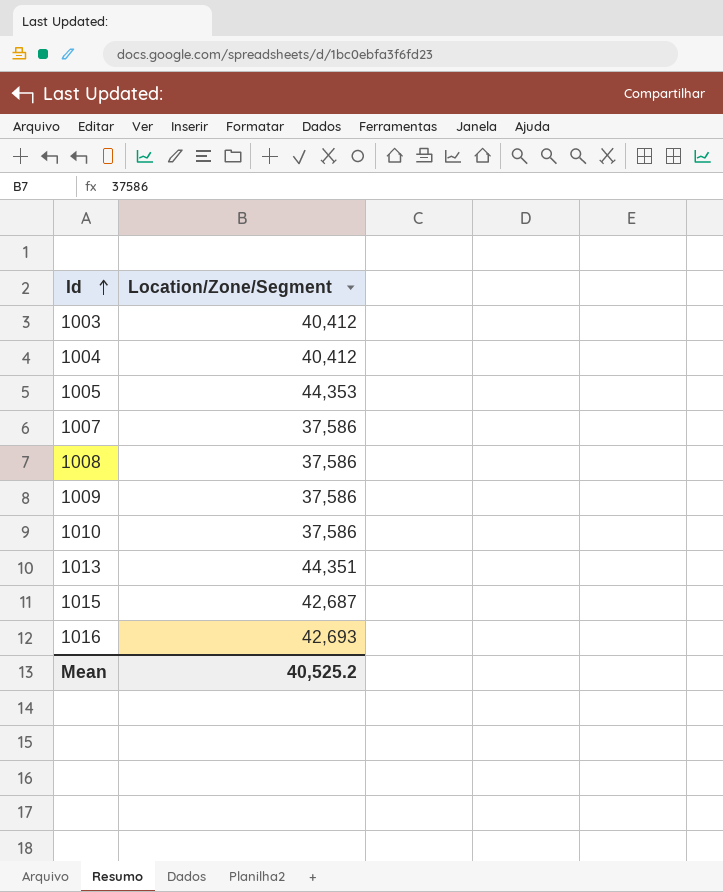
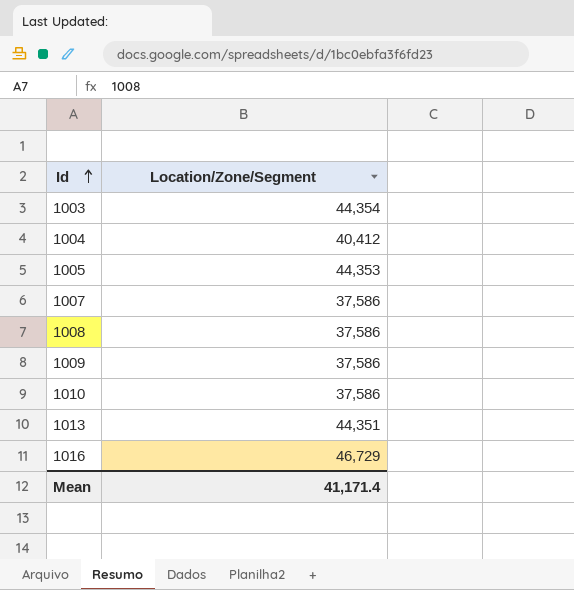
row 1015: 42,687 -> none
1003 | Location/Zone/Segment: 40,412 -> 44,354
1016 | Location/Zone/Segment: 42,693 -> 46,729
Mean | Location/Zone/Segment: 40,525.2 -> 41,171.4

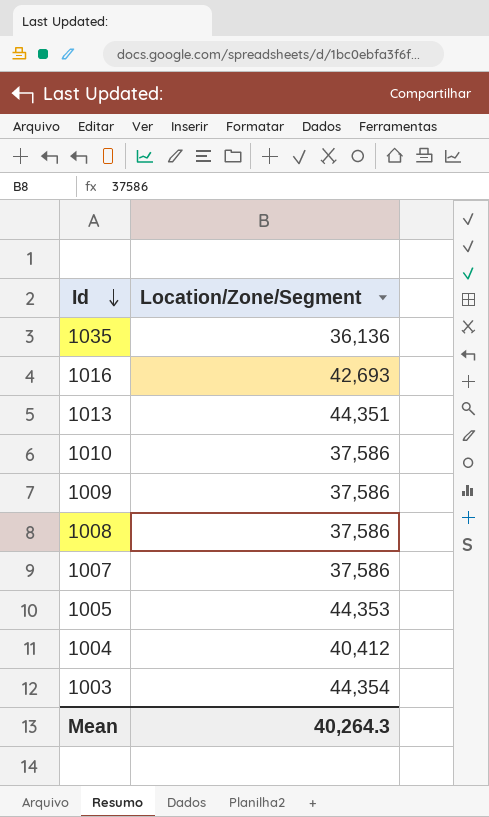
row order: Id ascending -> Id descending
row 1035: none -> 36,136
1016 | Location/Zone/Segment: 46,729 -> 42,693
Mean | Location/Zone/Segment: 41,171.4 -> 40,264.3

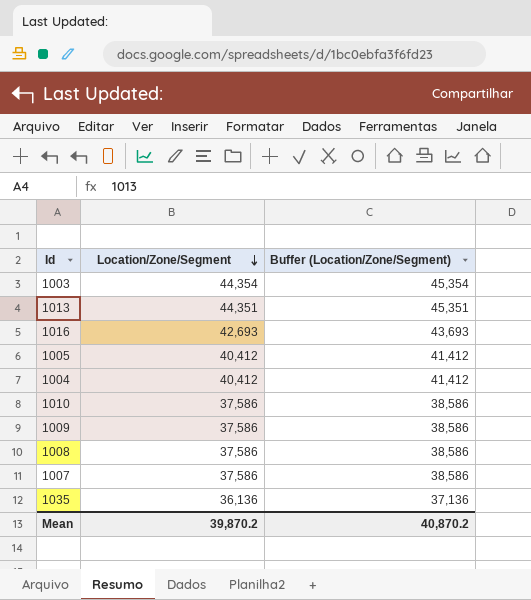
row order: Id descending -> Location/Zone/Segment descending
column Buffer (Location/Zone/Segment) | formula: none -> [Location/Zone/Segment] + 1000
1005 | Location/Zone/Segment: 44,353 -> 40,412
Mean | Location/Zone/Segment: 40,264.3 -> 39,870.2

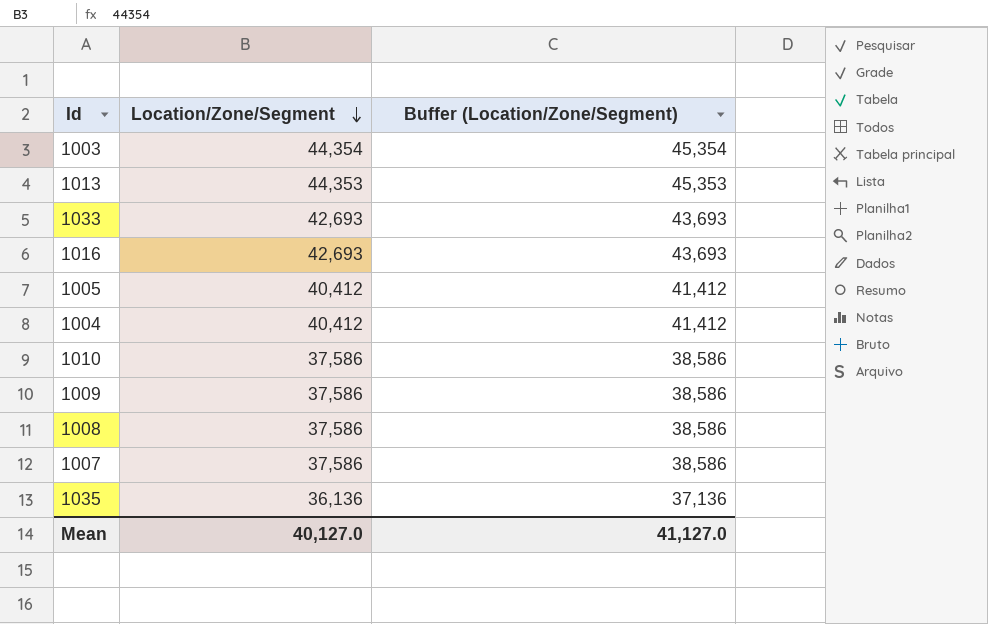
1013 | Location/Zone/Segment: 44,351 -> 44,353
1013 | Buffer (Location/Zone/Segment): 45,351 -> 45,353
row 1033: none -> 42,693 | 43,693
Mean | Location/Zone/Segment: 39,870.2 -> 40,127.0
Mean | Buffer (Location/Zone/Segment): 40,870.2 -> 41,127.0

